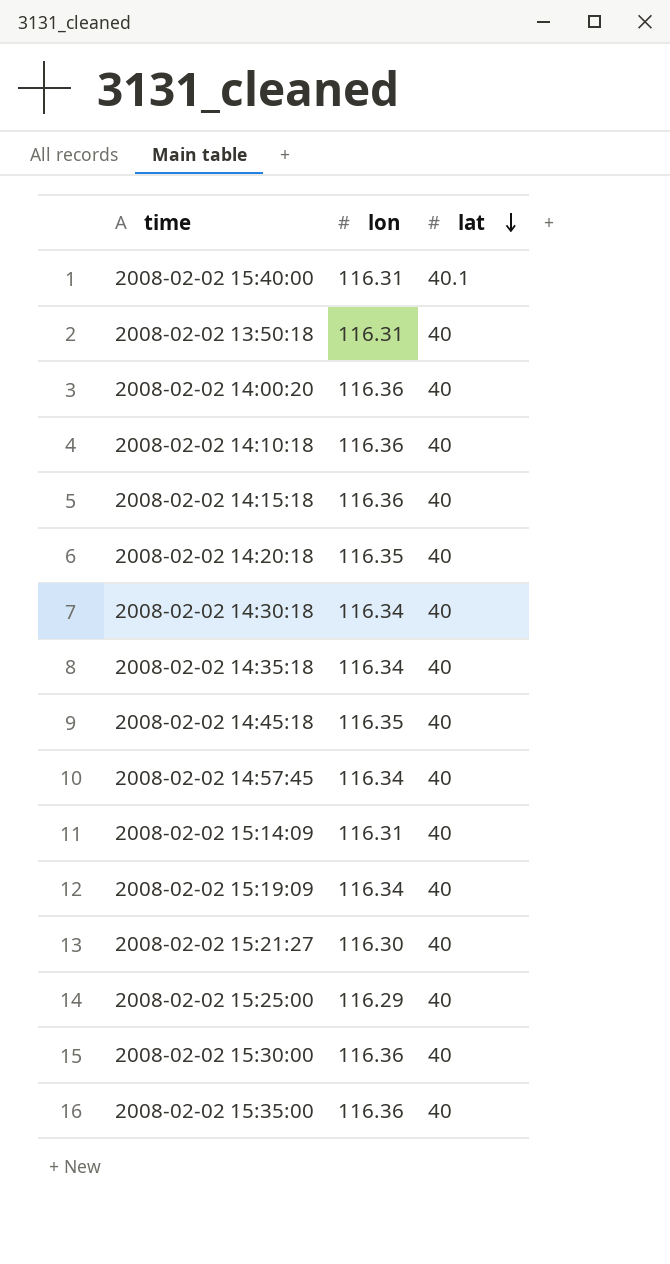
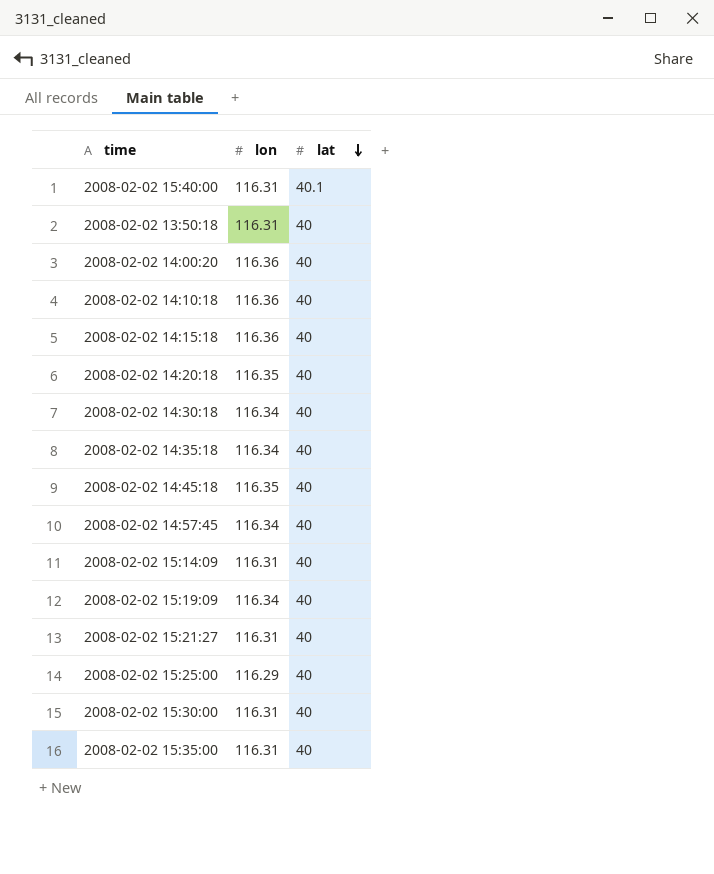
2008-02-02 15:21:27 | lon: 116.30 -> 116.31
2008-02-02 15:30:00 | lon: 116.36 -> 116.31
2008-02-02 15:35:00 | lon: 116.36 -> 116.31

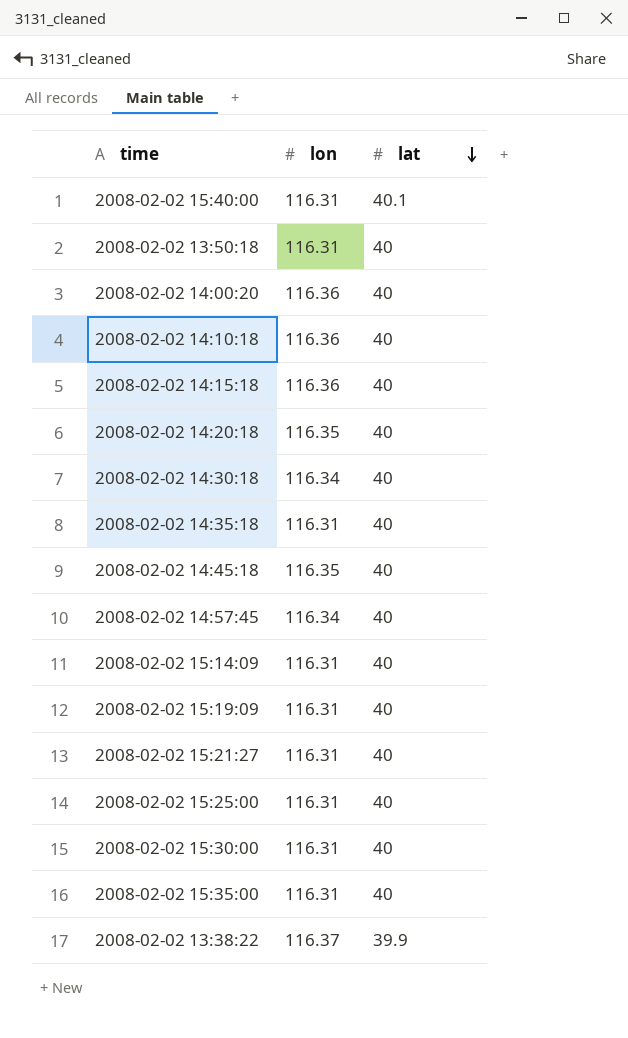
2008-02-02 14:35:18 | lon: 116.34 -> 116.31
2008-02-02 15:19:09 | lon: 116.34 -> 116.31
2008-02-02 15:25:00 | lon: 116.29 -> 116.31
row 2008-02-02 13:38:22: none -> 116.37 | 39.9

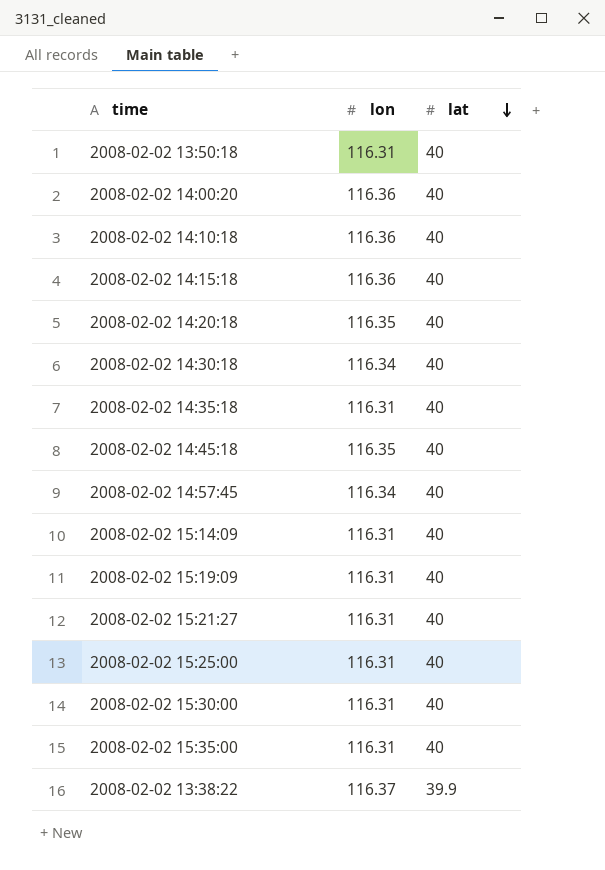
row 2008-02-02 15:40:00: 116.31 | 40.1 -> none

